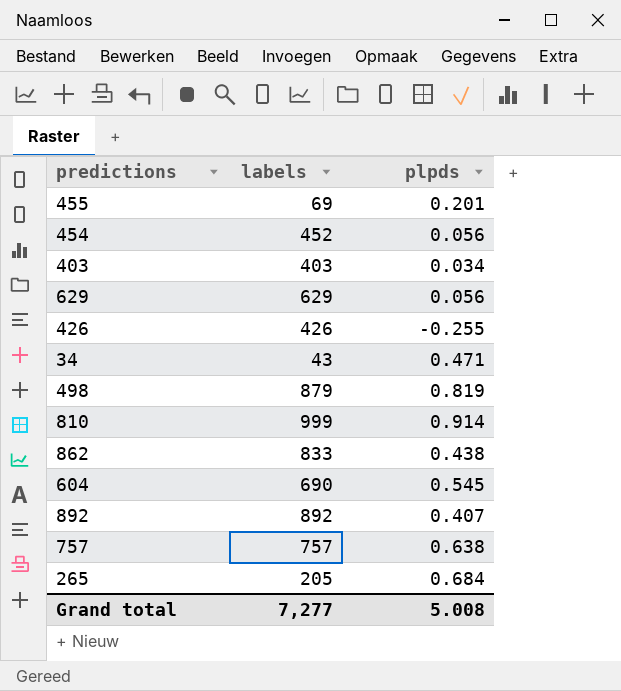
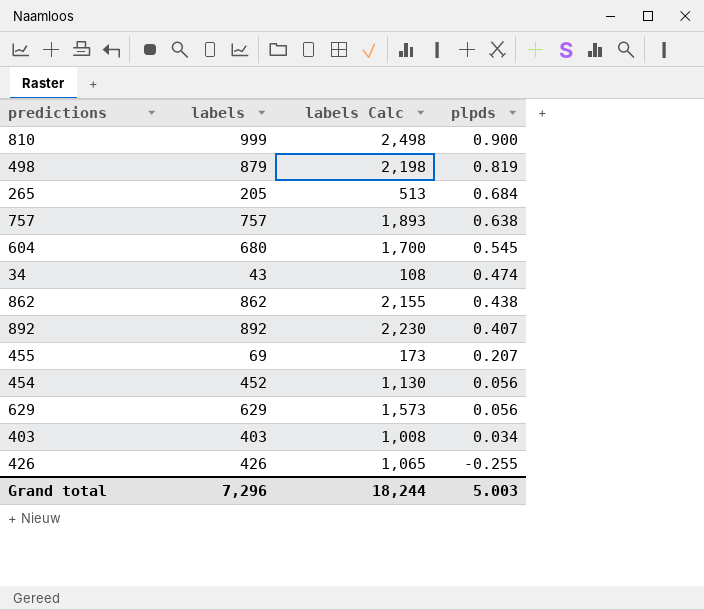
row order: none -> plpds descending
column labels Calc | formula: none -> [labels] * 2.5
810 | plpds: 0.914 -> 0.900
604 | labels: 690 -> 680
34 | plpds: 0.471 -> 0.474
862 | labels: 833 -> 862
455 | plpds: 0.201 -> 0.207
Grand total | labels: 7,277 -> 7,296
Grand total | plpds: 5.008 -> 5.003

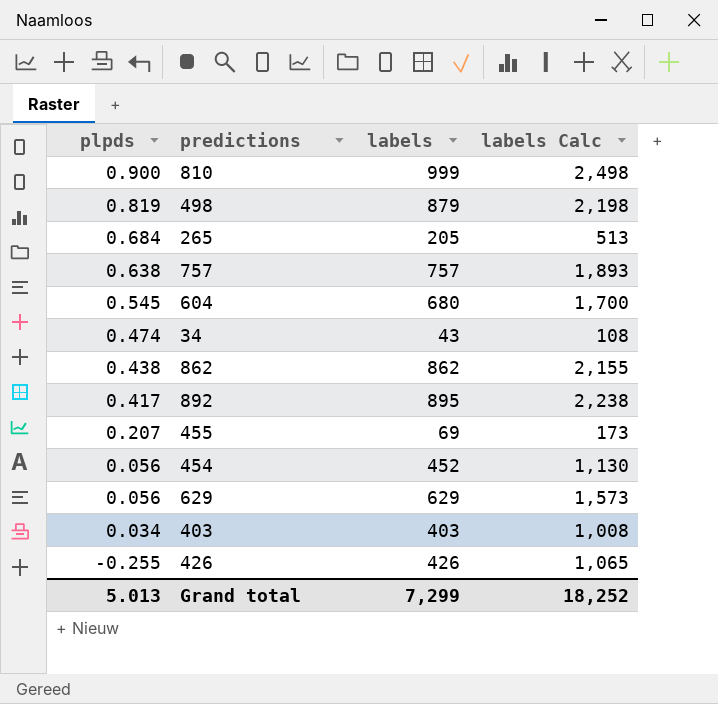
column plpds | position: 4 -> 1
892 | plpds: 0.407 -> 0.417
892 | labels: 892 -> 895
892 | labels Calc: 2,230 -> 2,238
Grand total | plpds: 5.003 -> 5.013
Grand total | labels: 7,296 -> 7,299
Grand total | labels Calc: 18,244 -> 18,252

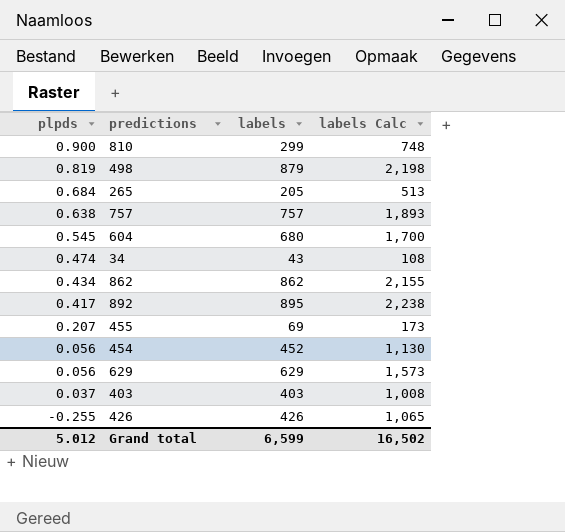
810 | labels: 999 -> 299
810 | labels Calc: 2,498 -> 748
862 | plpds: 0.438 -> 0.434
403 | plpds: 0.034 -> 0.037
Grand total | plpds: 5.013 -> 5.012
Grand total | labels: 7,299 -> 6,599
Grand total | labels Calc: 18,252 -> 16,502

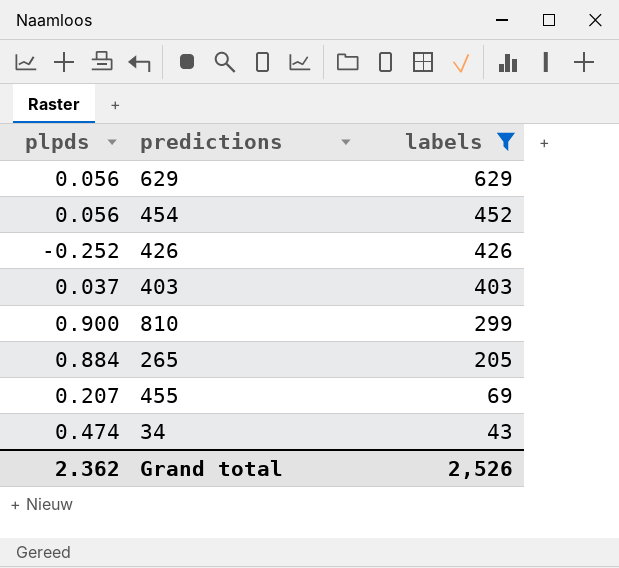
filter: none -> labels <= 629
row order: plpds descending -> labels descending
column labels Calc | formula: [labels] * 2.5 -> none
426 | plpds: -0.255 -> -0.252
265 | plpds: 0.684 -> 0.884
Grand total | plpds: 5.012 -> 2.362
Grand total | labels: 6,599 -> 2,526

